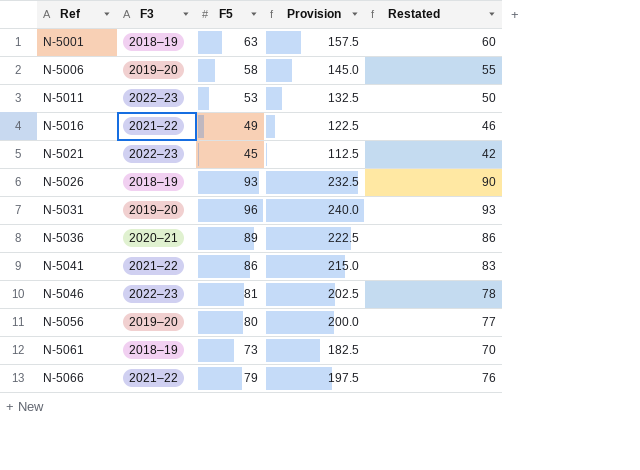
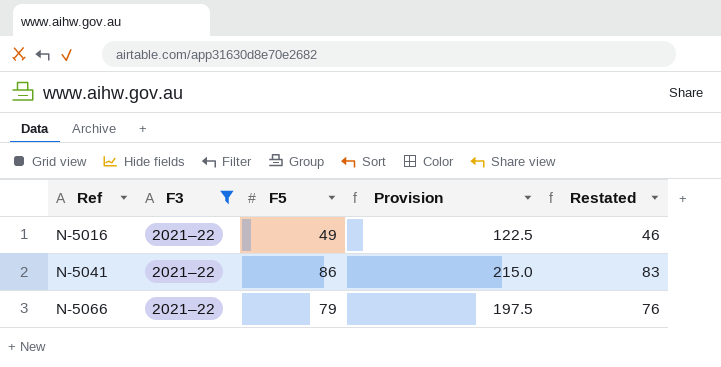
filter: none -> F3 = 2021–22

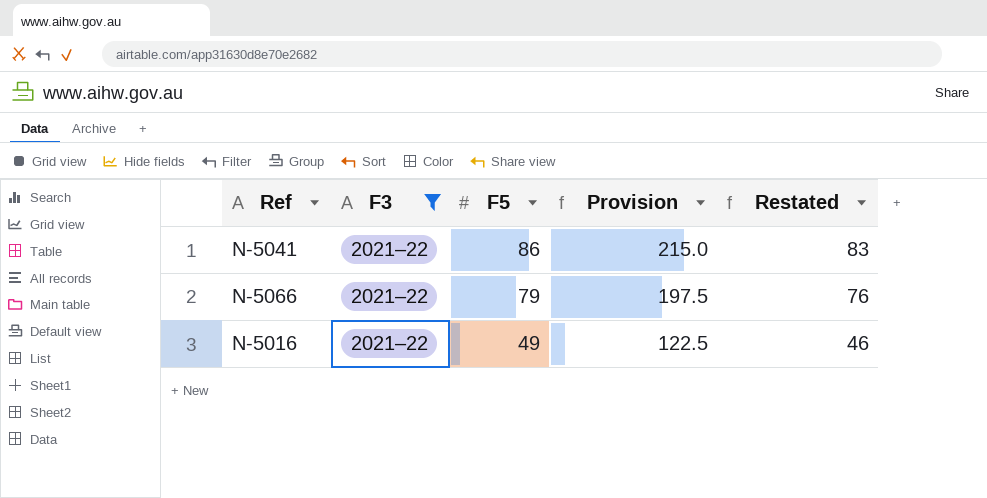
row order: Ref ascending -> F5 descending

